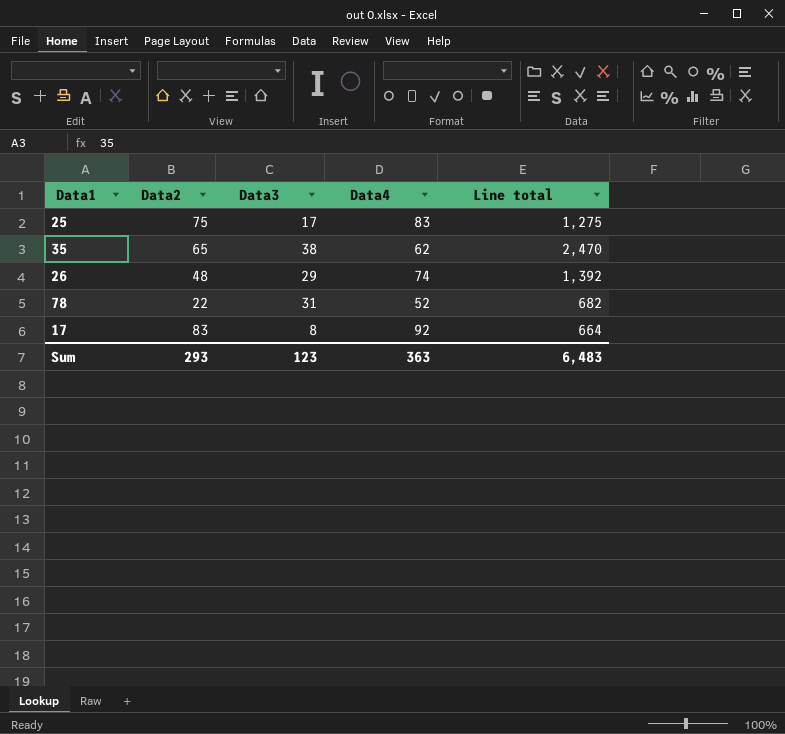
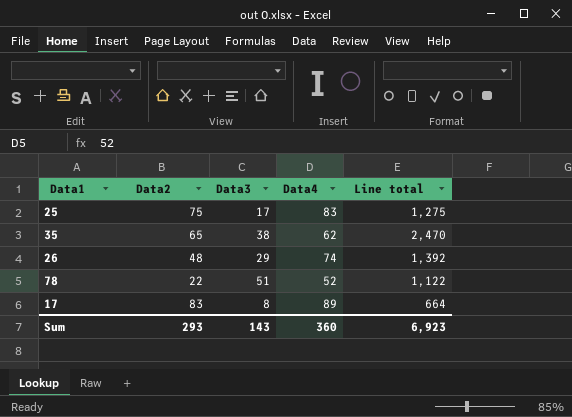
78 | Data3: 31 -> 51
78 | Line total: 682 -> 1,122
17 | Data4: 92 -> 89
Sum | Data3: 123 -> 143
Sum | Data4: 363 -> 360
Sum | Line total: 6,483 -> 6,923

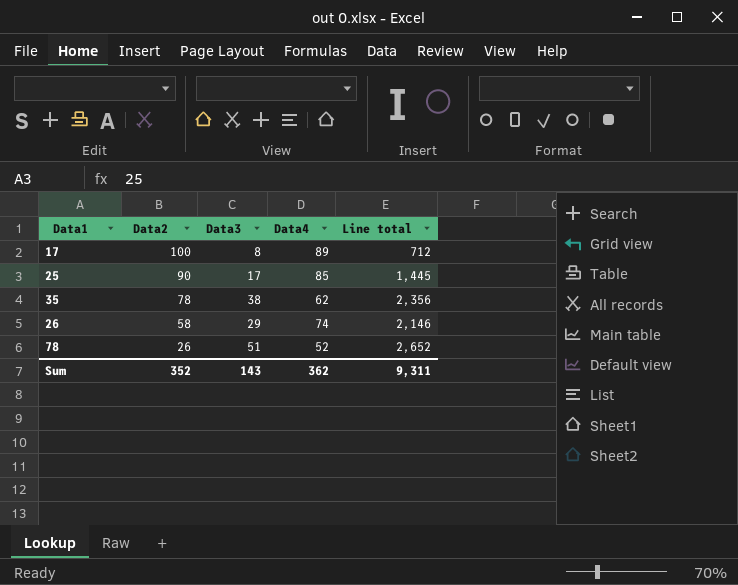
row order: none -> Data2 descending
column Line total | formula: [Data2] * [Data3] -> [Data3] * [Data4]
17 | Data2: 83 -> 100
25 | Data2: 75 -> 90
25 | Data4: 83 -> 85
35 | Data2: 65 -> 78
26 | Data2: 48 -> 58
78 | Data2: 22 -> 26
Sum | Data2: 293 -> 352
Sum | Data4: 360 -> 362
Sum | Line total: 6,923 -> 9,311

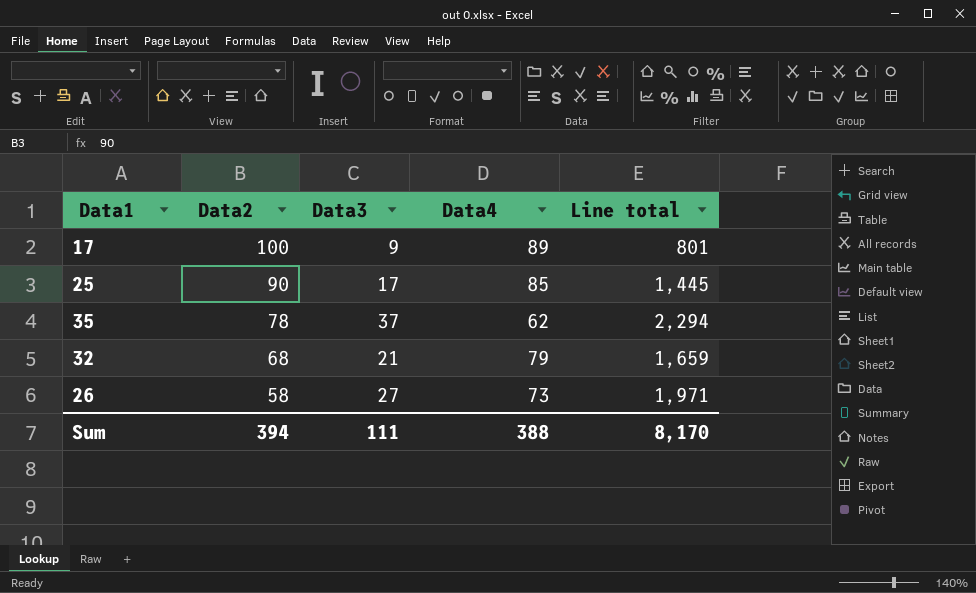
row 78: 26 | 51 | 52 | 2,652 -> none
17 | Data3: 8 -> 9
17 | Line total: 712 -> 801
35 | Data3: 38 -> 37
35 | Line total: 2,356 -> 2,294
row 32: none -> 68 | 21 | 79 | 1,659
26 | Data3: 29 -> 27
26 | Data4: 74 -> 73
26 | Line total: 2,146 -> 1,971
Sum | Data2: 352 -> 394
Sum | Data3: 143 -> 111
Sum | Data4: 362 -> 388
Sum | Line total: 9,311 -> 8,170

